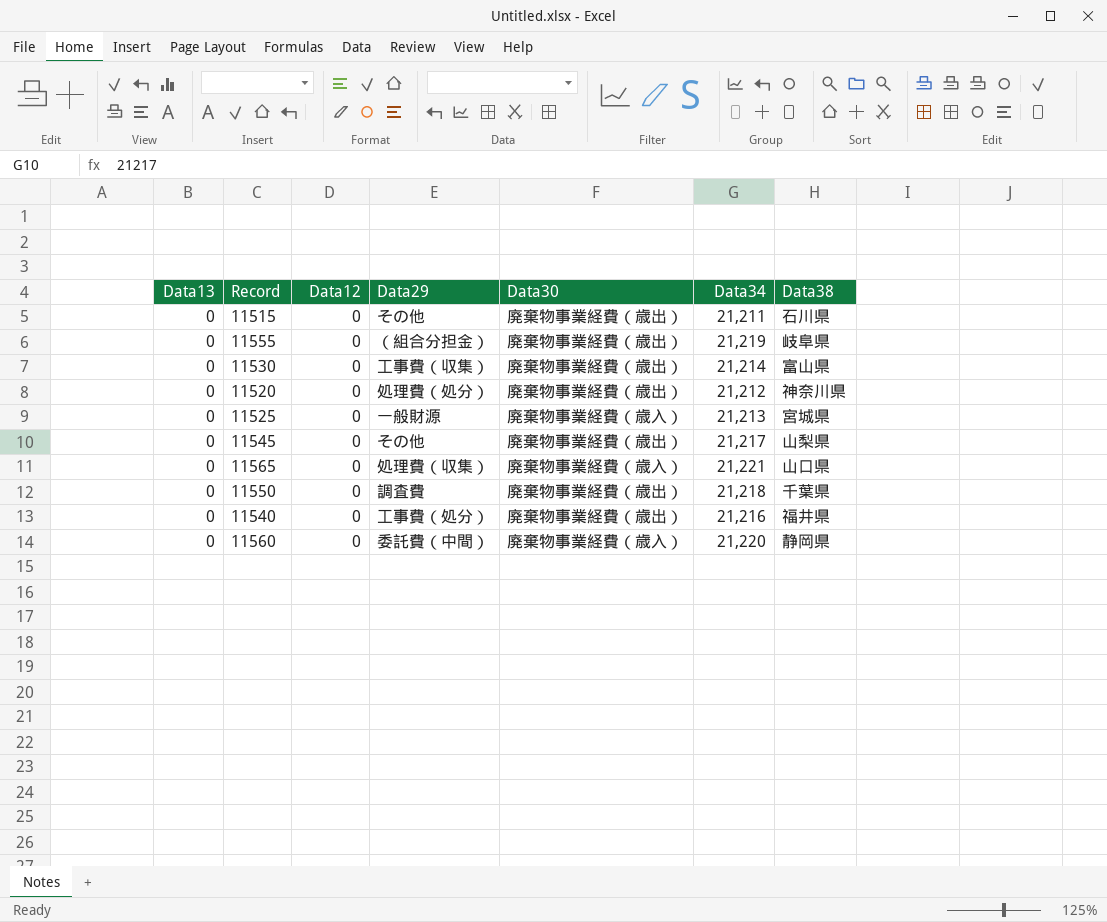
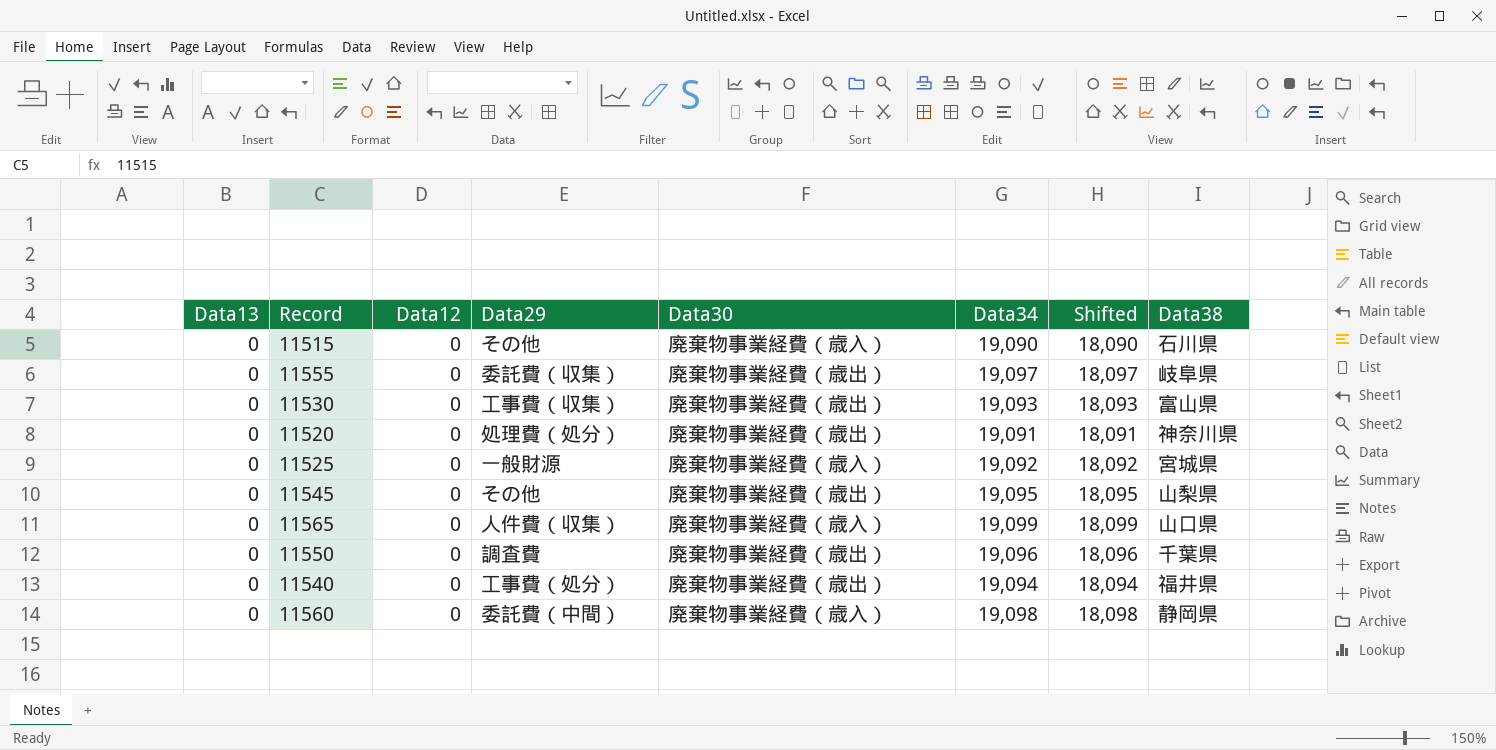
column Shifted | formula: none -> [Data34] - 1000
11515 | Data30: 廃棄物事業経費（歳出） -> 廃棄物事業経費（歳入）
11515 | Data34: 21,211 -> 19,090
11555 | Data29: （組合分担金） -> 委託費（収集）
11555 | Data34: 21,219 -> 19,097
11530 | Data34: 21,214 -> 19,093
11520 | Data34: 21,212 -> 19,091
11525 | Data34: 21,213 -> 19,092
11545 | Data34: 21,217 -> 19,095
11565 | Data29: 処理費（収集） -> 人件費（収集）
11565 | Data34: 21,221 -> 19,099
11550 | Data34: 21,218 -> 19,096
11540 | Data34: 21,216 -> 19,094
11560 | Data34: 21,220 -> 19,098

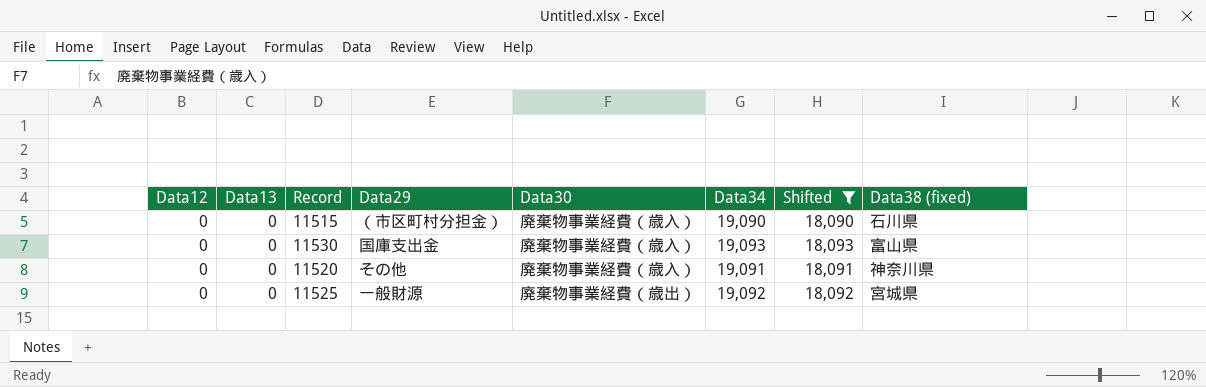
filter: none -> Shifted <= 18,093
column Data12 | position: 3 -> 1
column name: Data38 -> Data38 (fixed)
11515 | Data29: その他 -> （市区町村分担金）
11530 | Data29: 工事費（収集） -> 国庫支出金
11530 | Data30: 廃棄物事業経費（歳出） -> 廃棄物事業経費（歳入）
11520 | Data29: 処理費（処分） -> その他
11520 | Data30: 廃棄物事業経費（歳出） -> 廃棄物事業経費（歳入）
11525 | Data30: 廃棄物事業経費（歳入） -> 廃棄物事業経費（歳出）

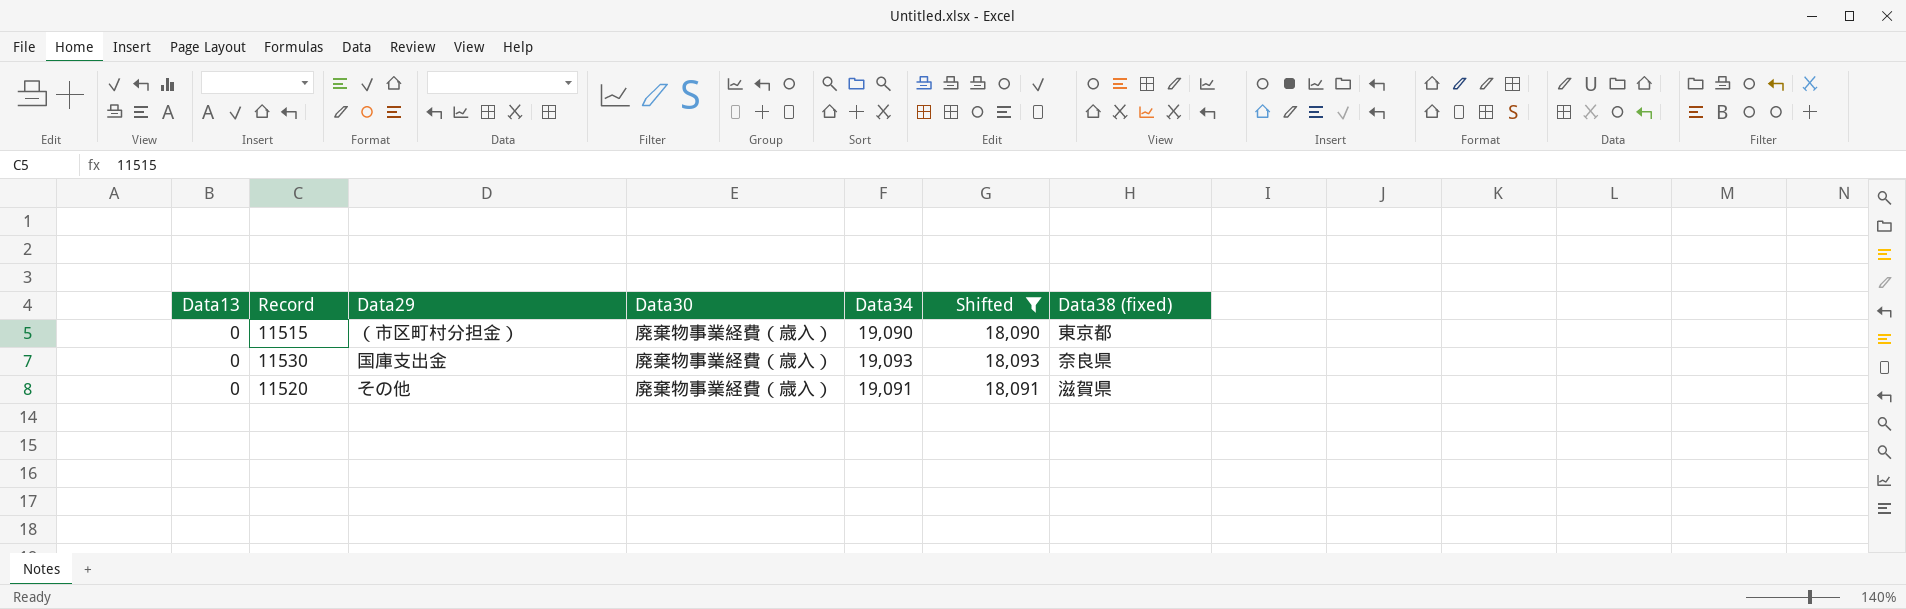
column Data12 | position: 1 -> none
row 11525: 0 | 0 | 一般財源 | 廃棄物事業経費（歳出） | 19,092 | 18,092 | 宮城県 -> none
11515 | Data38 (fixed): 石川県 -> 東京都
11530 | Data38 (fixed): 富山県 -> 奈良県
11520 | Data38 (fixed): 神奈川県 -> 滋賀県

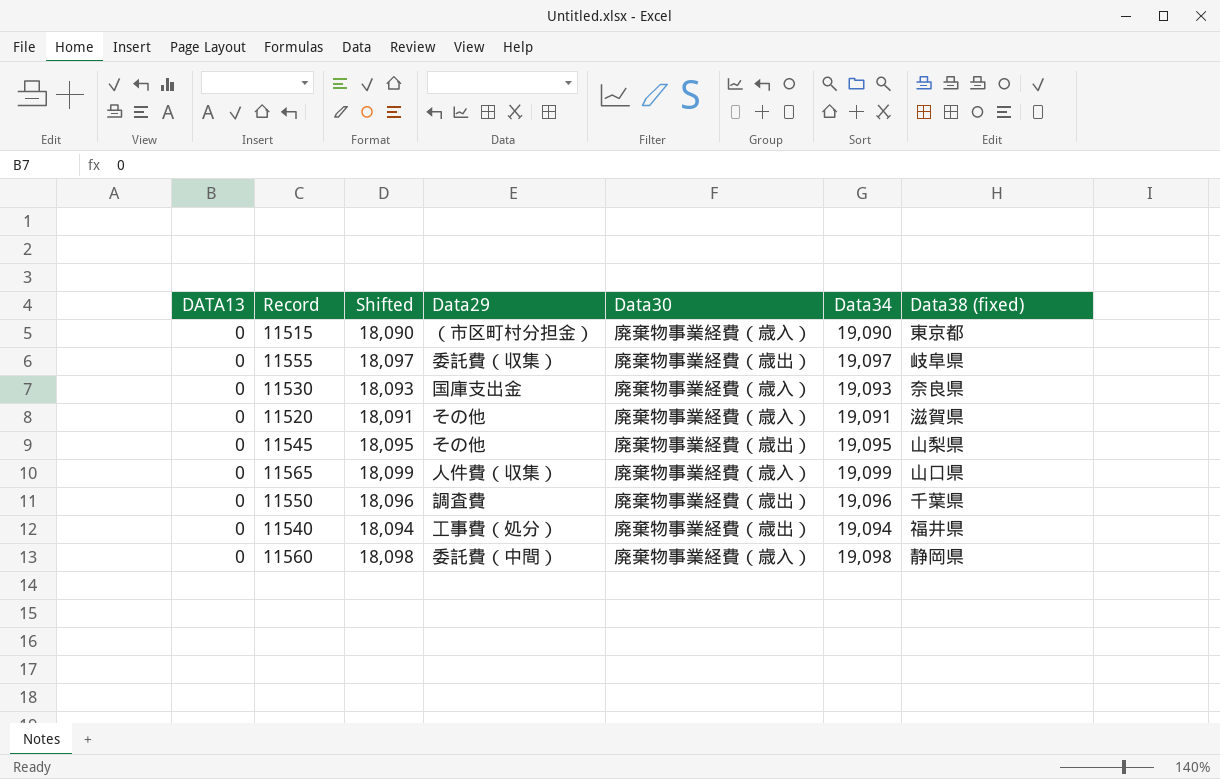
filter: Shifted <= 18,093 -> none
column name: Data13 -> DATA13
column Shifted | position: 6 -> 3

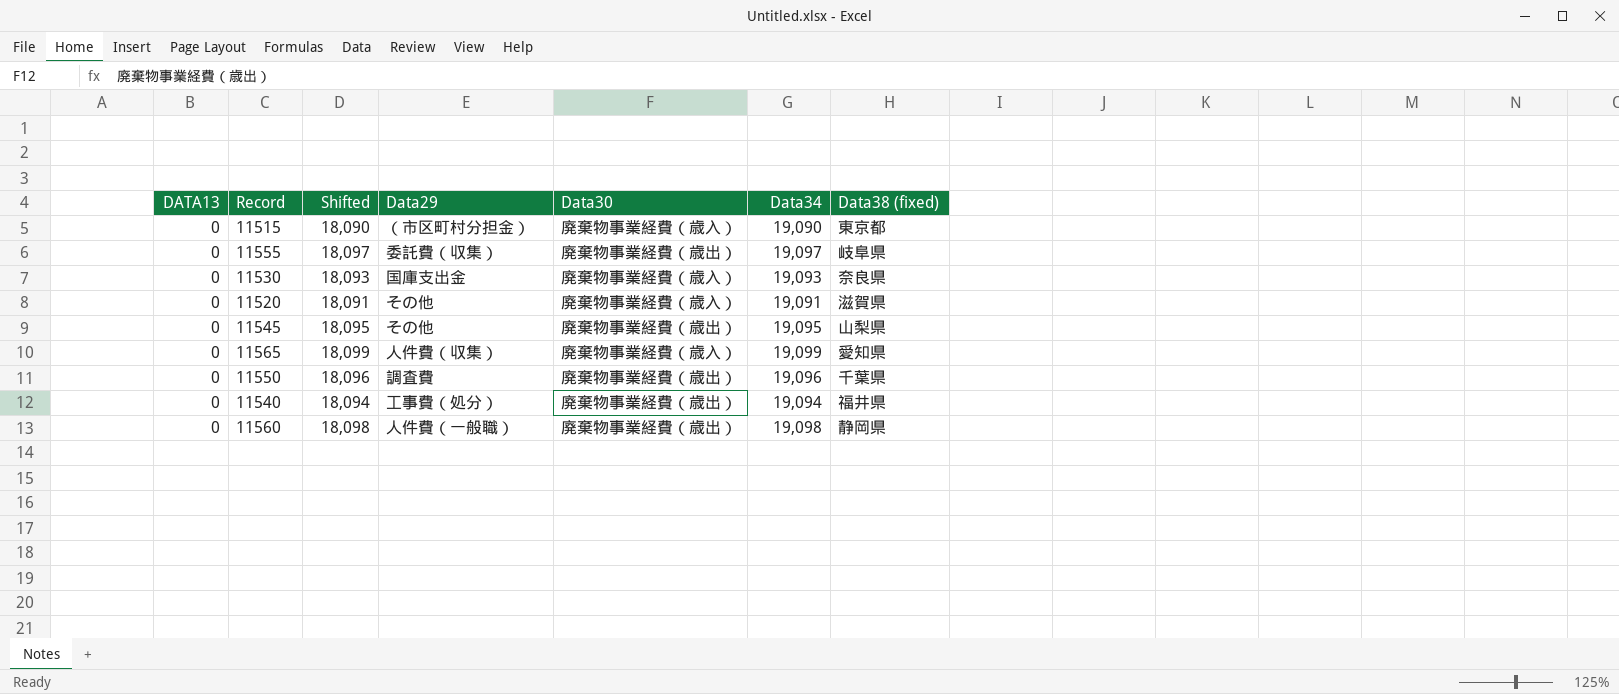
11565 | Data38 (fixed): 山口県 -> 愛知県
11560 | Data29: 委託費（中間） -> 人件費（一般職）
11560 | Data30: 廃棄物事業経費（歳入） -> 廃棄物事業経費（歳出）

